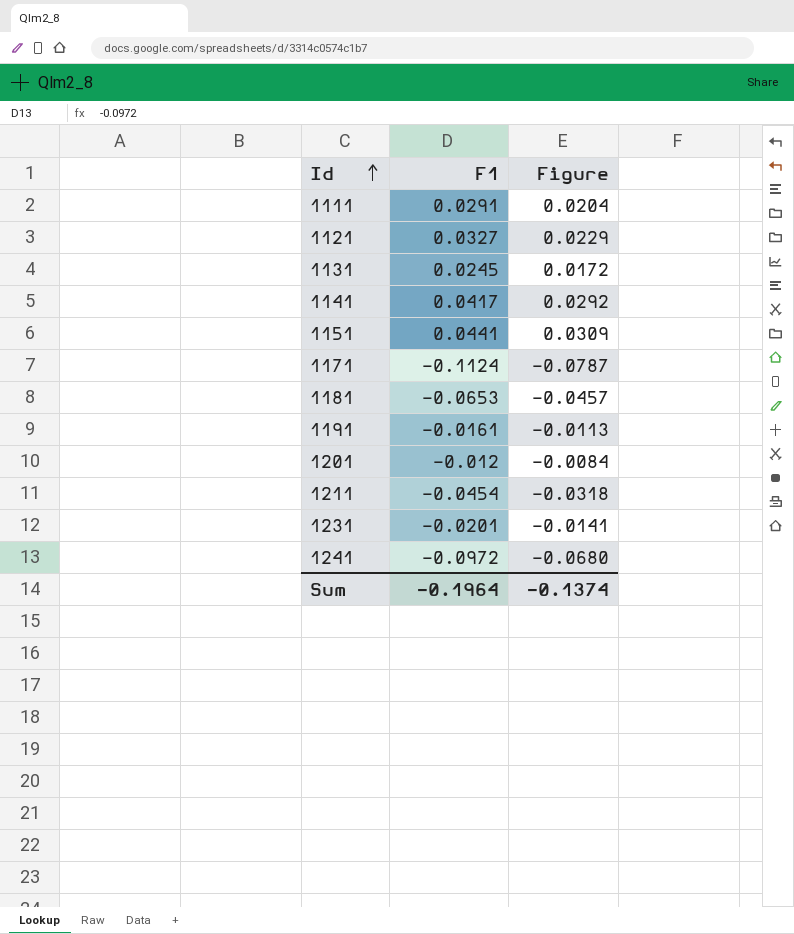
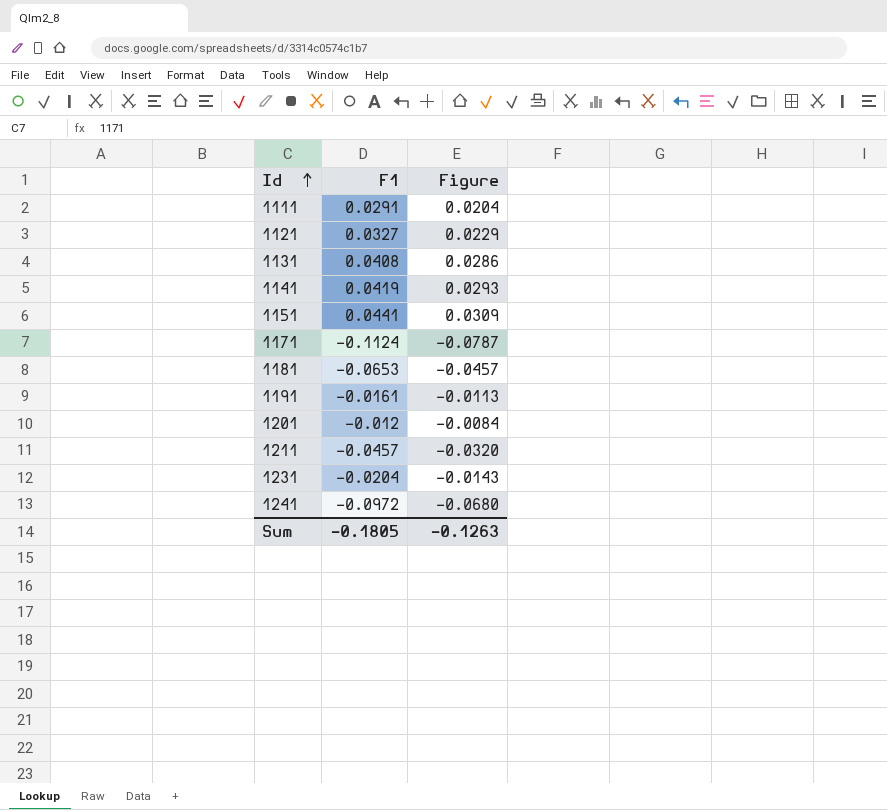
1131 | F1: 0.0245 -> 0.0408
1131 | Figure: 0.0172 -> 0.0286
1141 | F1: 0.0417 -> 0.0419
1141 | Figure: 0.0292 -> 0.0293
1211 | F1: -0.0454 -> -0.0457
1211 | Figure: -0.0318 -> -0.0320
1231 | F1: -0.0201 -> -0.0204
1231 | Figure: -0.0141 -> -0.0143
Sum | F1: -0.1964 -> -0.1805
Sum | Figure: -0.1374 -> -0.1263

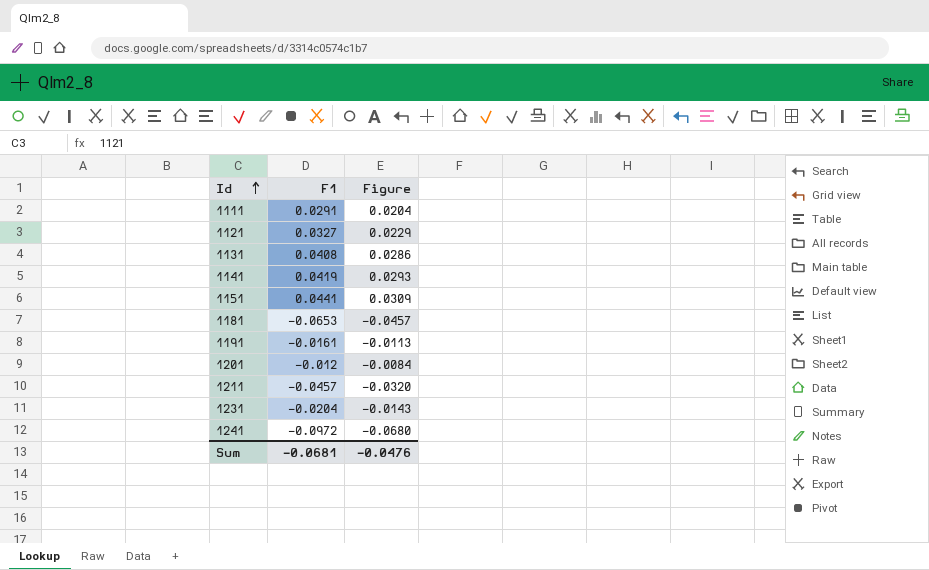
row 1171: -0.1124 | -0.0787 -> none
Sum | F1: -0.1805 -> -0.0681
Sum | Figure: -0.1263 -> -0.0476

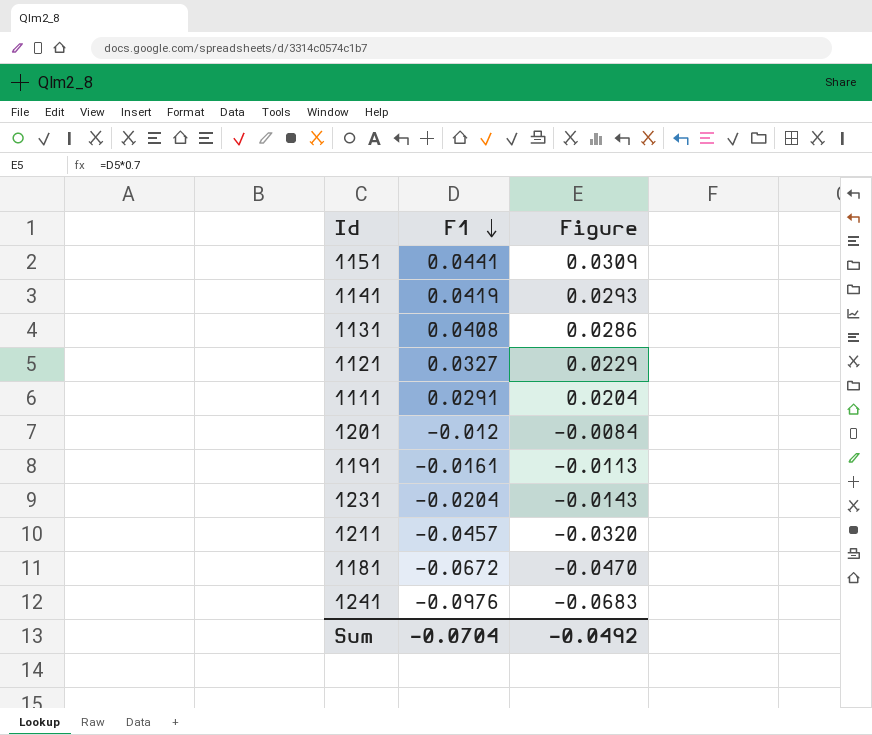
row order: Id ascending -> F1 descending
1181 | F1: -0.0653 -> -0.0672
1181 | Figure: -0.0457 -> -0.0470
1241 | F1: -0.0972 -> -0.0976
1241 | Figure: -0.0680 -> -0.0683
Sum | F1: -0.0681 -> -0.0704
Sum | Figure: -0.0476 -> -0.0492

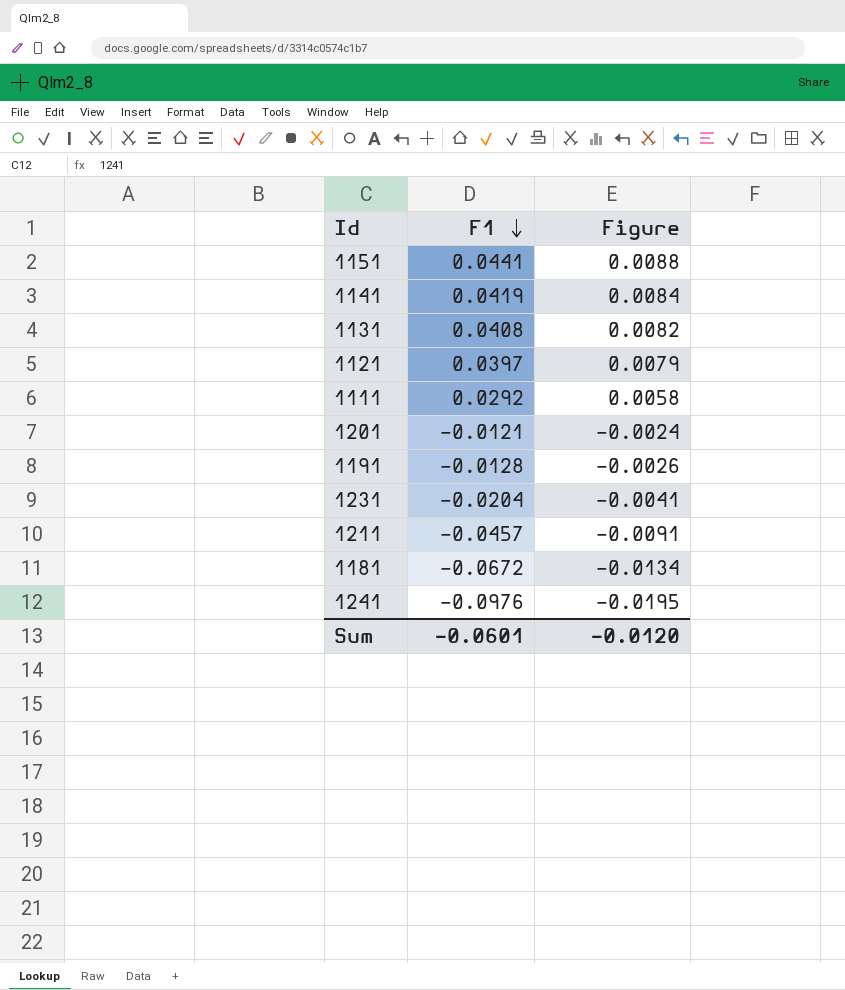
column Figure | formula: [F1] * 0.7 -> [F1] * 0.2
1121 | F1: 0.0327 -> 0.0397
1111 | F1: 0.0291 -> 0.0292
1201 | F1: -0.012 -> -0.0121
1191 | F1: -0.0161 -> -0.0128
Sum | F1: -0.0704 -> -0.0601
Sum | Figure: -0.0492 -> -0.0120

